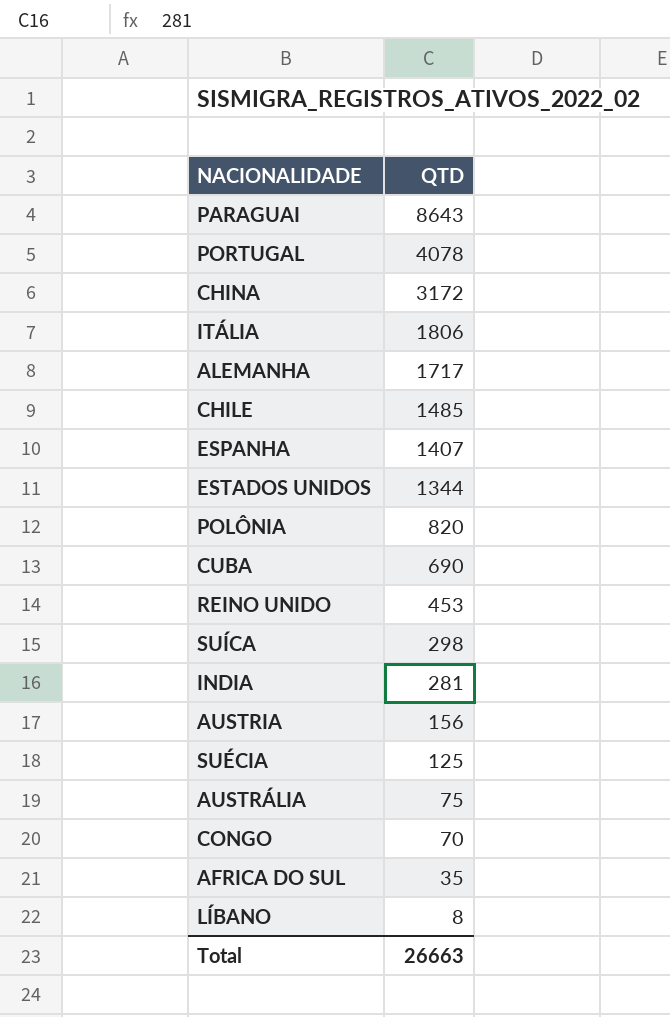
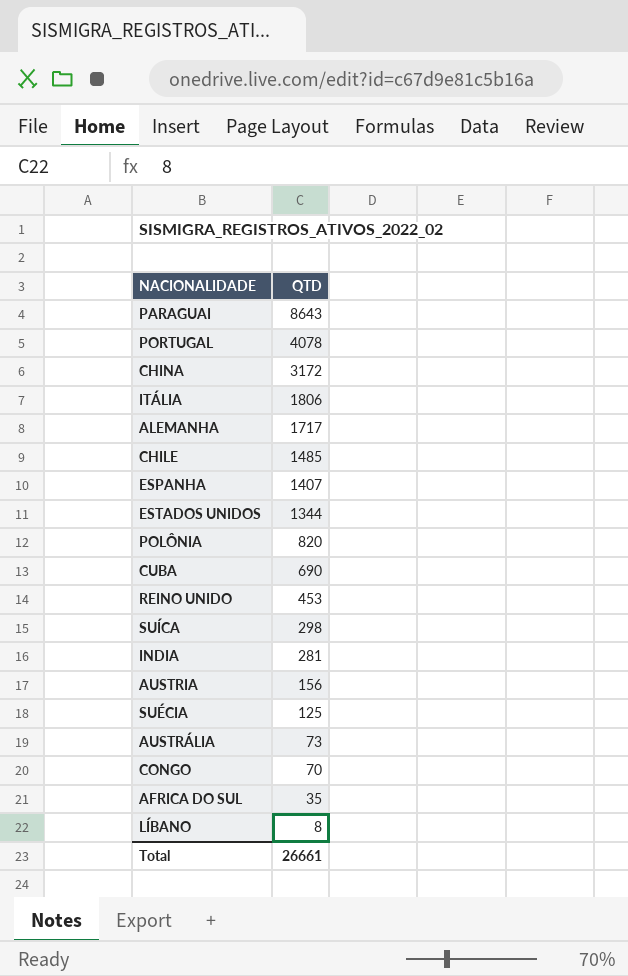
AUSTRÁLIA | QTD: 75 -> 73
Total | QTD: 26663 -> 26661

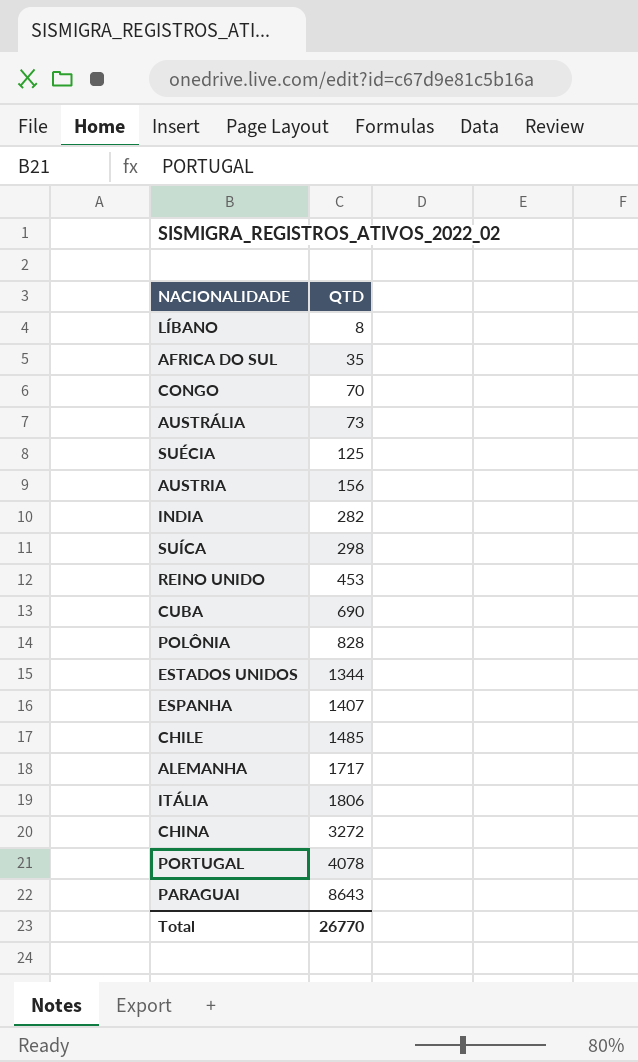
row order: QTD descending -> QTD ascending
INDIA | QTD: 281 -> 282
POLÔNIA | QTD: 820 -> 828
CHINA | QTD: 3172 -> 3272
Total | QTD: 26661 -> 26770

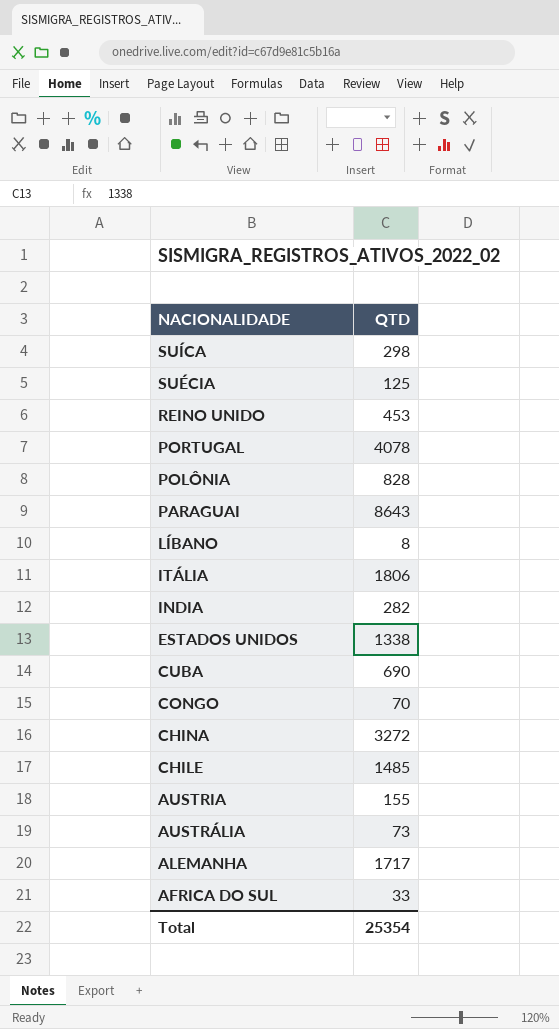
row order: QTD ascending -> NACIONALIDADE descending
row ESPANHA: 1407 -> none
ESTADOS UNIDOS | QTD: 1344 -> 1338
AUSTRIA | QTD: 156 -> 155
AFRICA DO SUL | QTD: 35 -> 33
Total | QTD: 26770 -> 25354

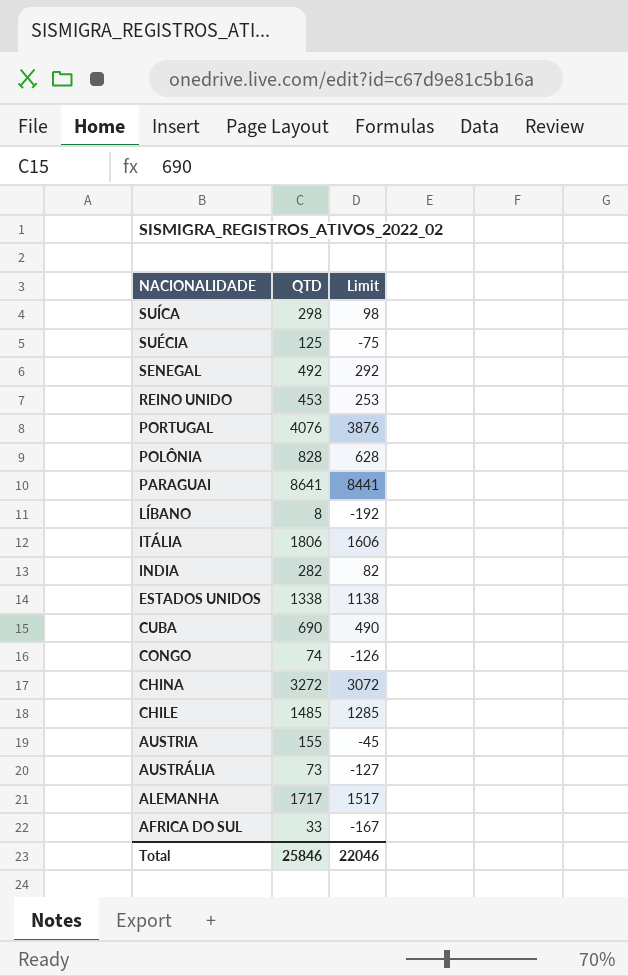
column Limit | formula: none -> [QTD] - 200
row SENEGAL: none -> 492 | 292
PORTUGAL | QTD: 4078 -> 4076
PARAGUAI | QTD: 8643 -> 8641
CONGO | QTD: 70 -> 74
Total | QTD: 25354 -> 25846

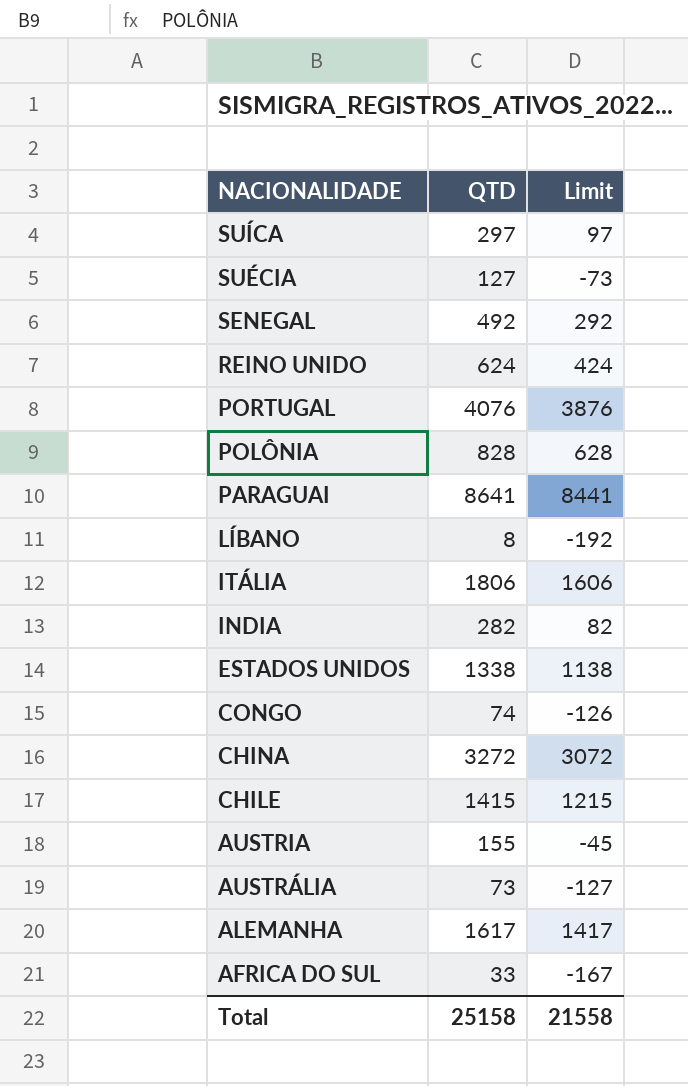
row CUBA: 690 | 490 -> none
SUÍCA | QTD: 298 -> 297
SUÍCA | Limit: 98 -> 97
SUÉCIA | QTD: 125 -> 127
SUÉCIA | Limit: -75 -> -73
REINO UNIDO | QTD: 453 -> 624
REINO UNIDO | Limit: 253 -> 424
CHILE | QTD: 1485 -> 1415
CHILE | Limit: 1285 -> 1215
ALEMANHA | QTD: 1717 -> 1617
ALEMANHA | Limit: 1517 -> 1417
Total | QTD: 25846 -> 25158
Total | Limit: 22046 -> 21558

